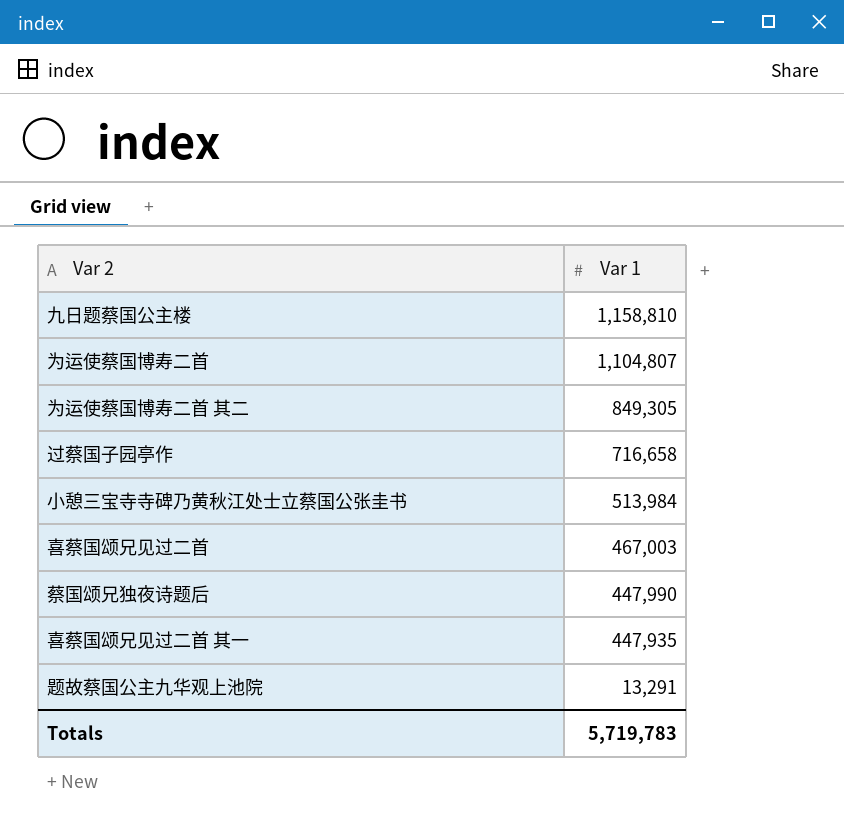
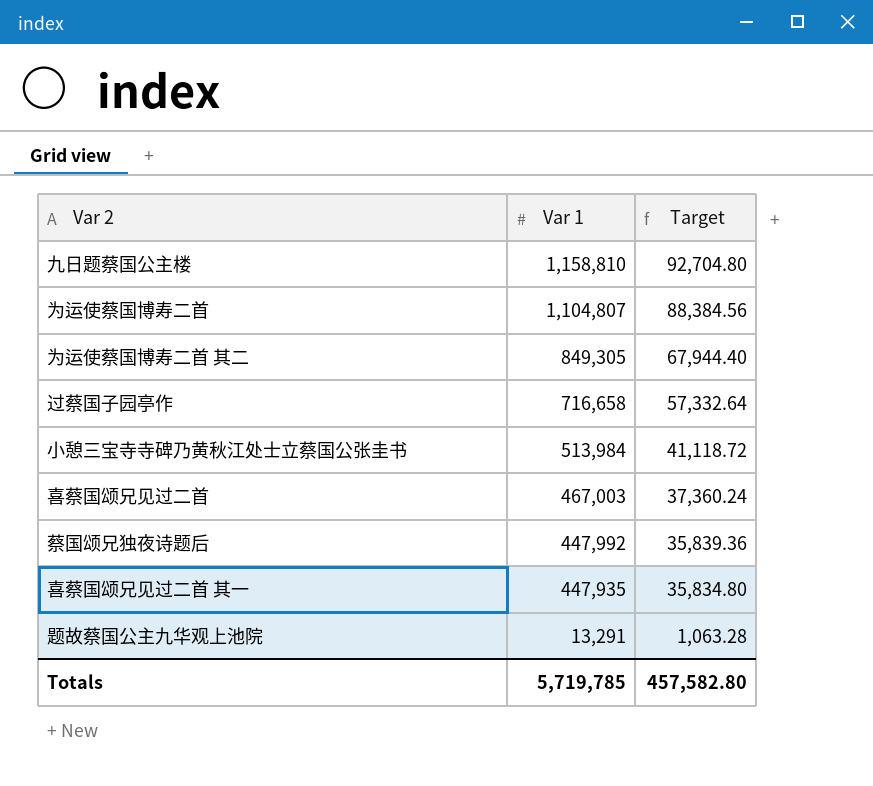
column Target | formula: none -> [Var 1] * 0.08
蔡国颂兄独夜诗题后 | Var 1: 447,990 -> 447,992
Totals | Var 1: 5,719,783 -> 5,719,785

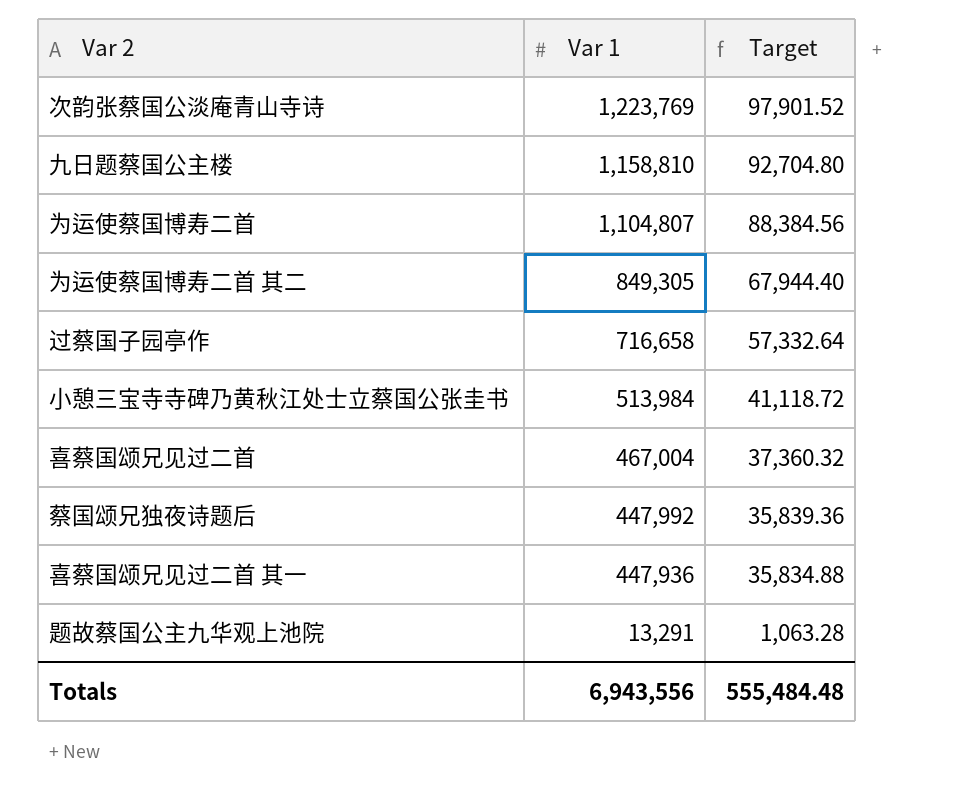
row 次韵张蔡国公淡庵青山寺诗: none -> 1,223,769 | 97,901.52
喜蔡国颂兄见过二首 | Var 1: 467,003 -> 467,004
喜蔡国颂兄见过二首 | Target: 37,360.24 -> 37,360.32
喜蔡国颂兄见过二首 其一 | Var 1: 447,935 -> 447,936
喜蔡国颂兄见过二首 其一 | Target: 35,834.80 -> 35,834.88
Totals | Var 1: 5,719,785 -> 6,943,556
Totals | Target: 457,582.80 -> 555,484.48

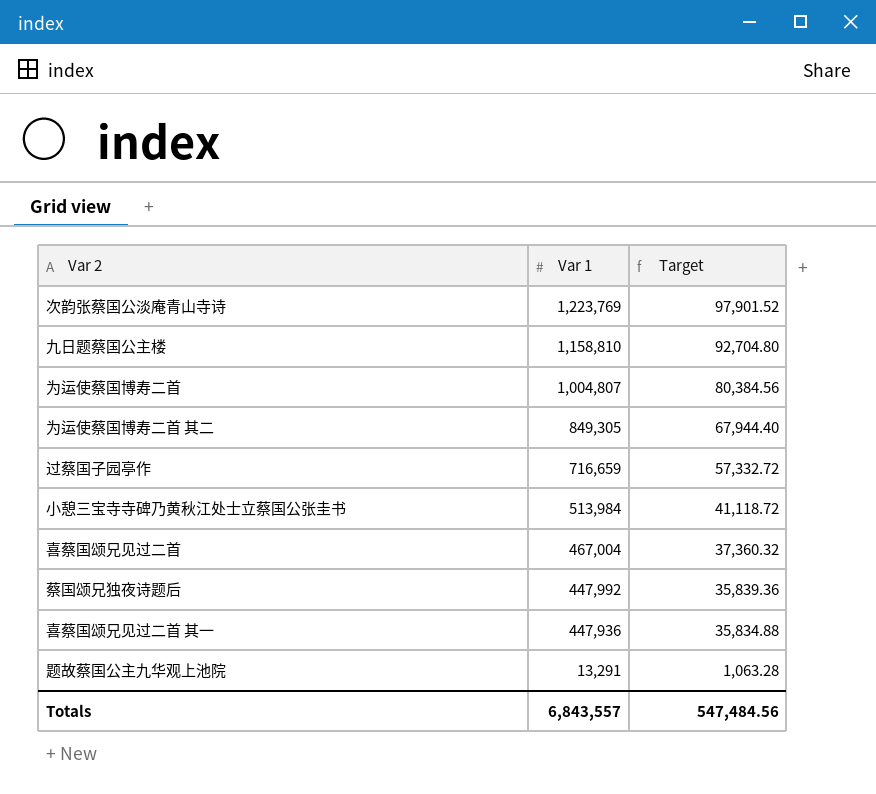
为运使蔡国博寿二首 | Var 1: 1,104,807 -> 1,004,807
为运使蔡国博寿二首 | Target: 88,384.56 -> 80,384.56
过蔡国子园亭作 | Var 1: 716,658 -> 716,659
过蔡国子园亭作 | Target: 57,332.64 -> 57,332.72
Totals | Var 1: 6,943,556 -> 6,843,557
Totals | Target: 555,484.48 -> 547,484.56

